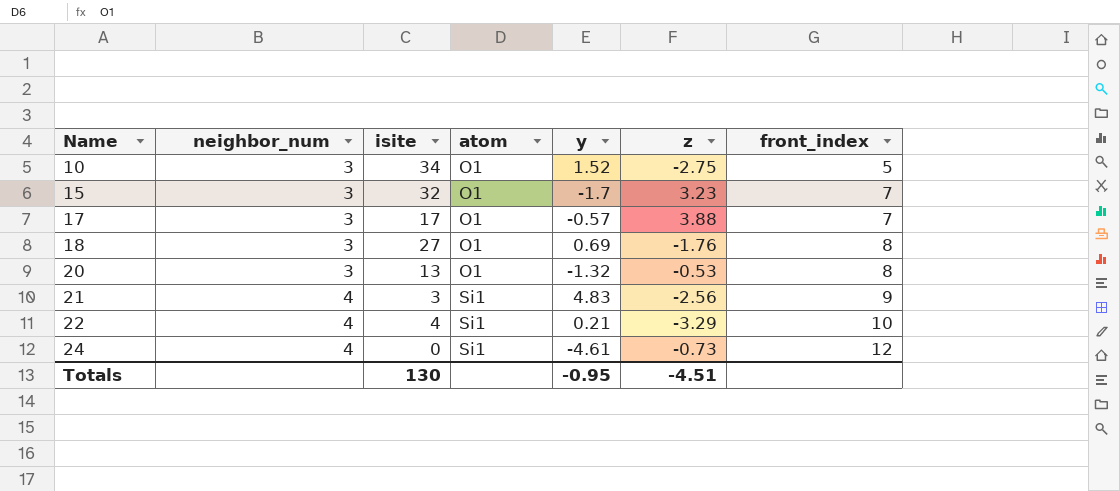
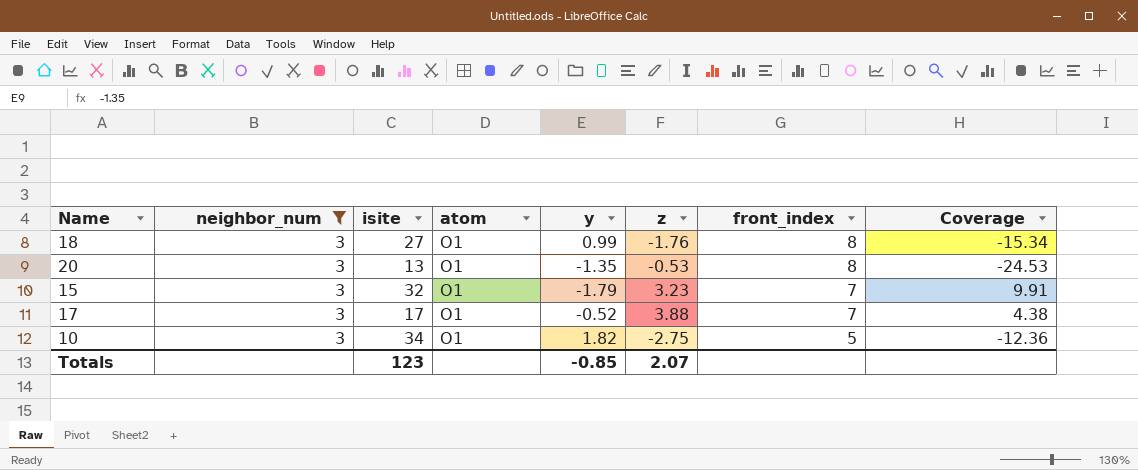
filter: none -> neighbor_num = 3
row order: Name ascending -> front_index descending
column Coverage | formula: none -> [isite] / [z]
18 | y: 0.69 -> 0.99
20 | y: -1.32 -> -1.35
15 | y: -1.7 -> -1.79
17 | y: -0.57 -> -0.52
10 | y: 1.52 -> 1.82
Totals | isite: 130 -> 123
Totals | y: -0.95 -> -0.85
Totals | z: -4.51 -> 2.07

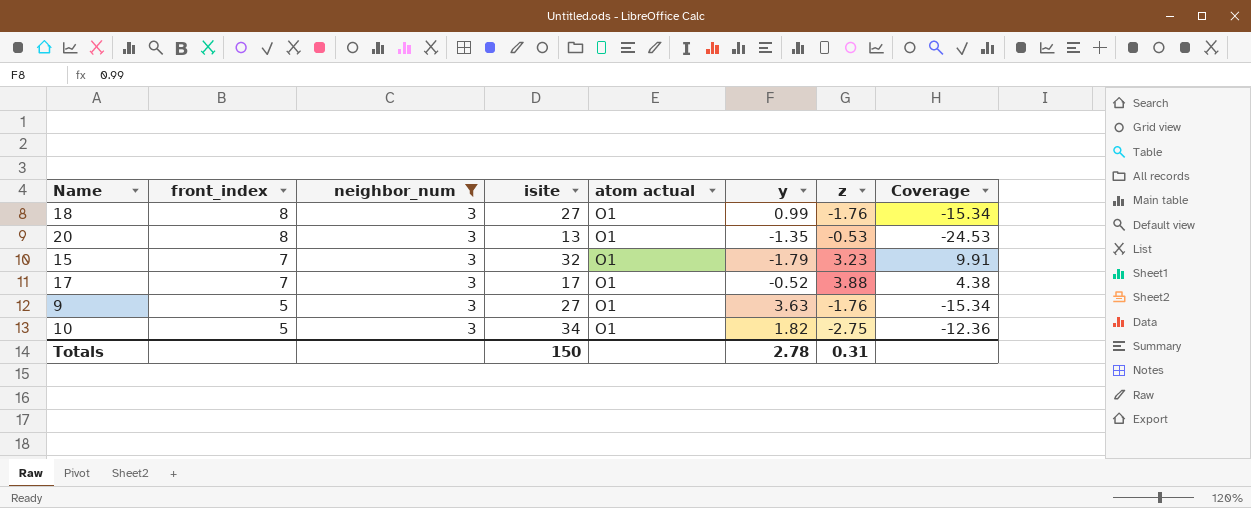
column front_index | position: 7 -> 2
column name: atom -> atom actual
row 9: none -> 5 | 3 | 27 | O1 | 3.63 | -1.76 | -15.34
Totals | isite: 123 -> 150
Totals | y: -0.85 -> 2.78
Totals | z: 2.07 -> 0.31

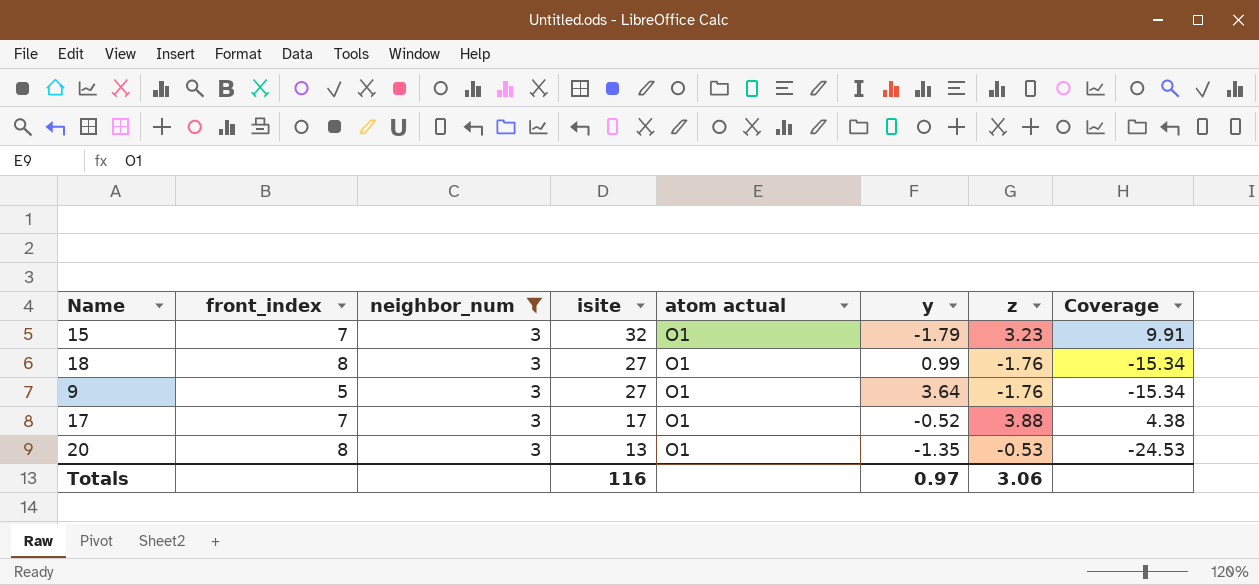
row order: front_index descending -> isite descending
row 10: 5 | 3 | 34 | O1 | 1.82 | -2.75 | -12.36 -> none
9 | y: 3.63 -> 3.64
Totals | isite: 150 -> 116
Totals | y: 2.78 -> 0.97
Totals | z: 0.31 -> 3.06

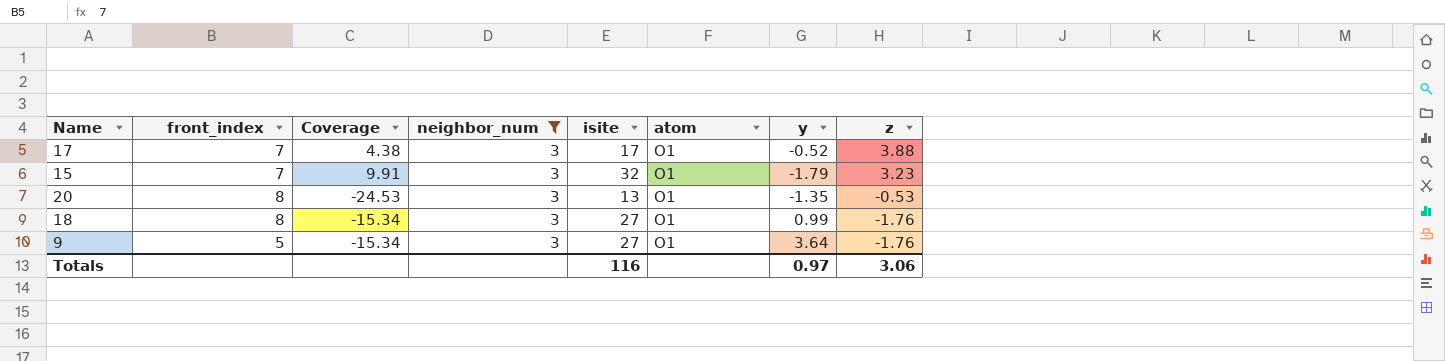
row order: isite descending -> z descending
column Coverage | position: 8 -> 3
column name: atom actual -> atom

